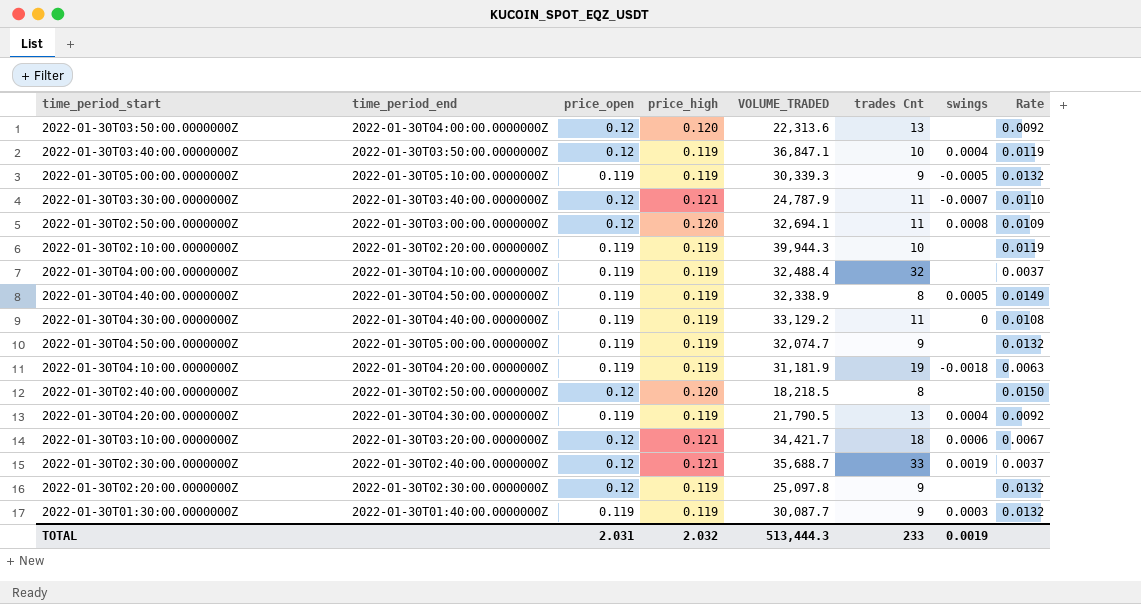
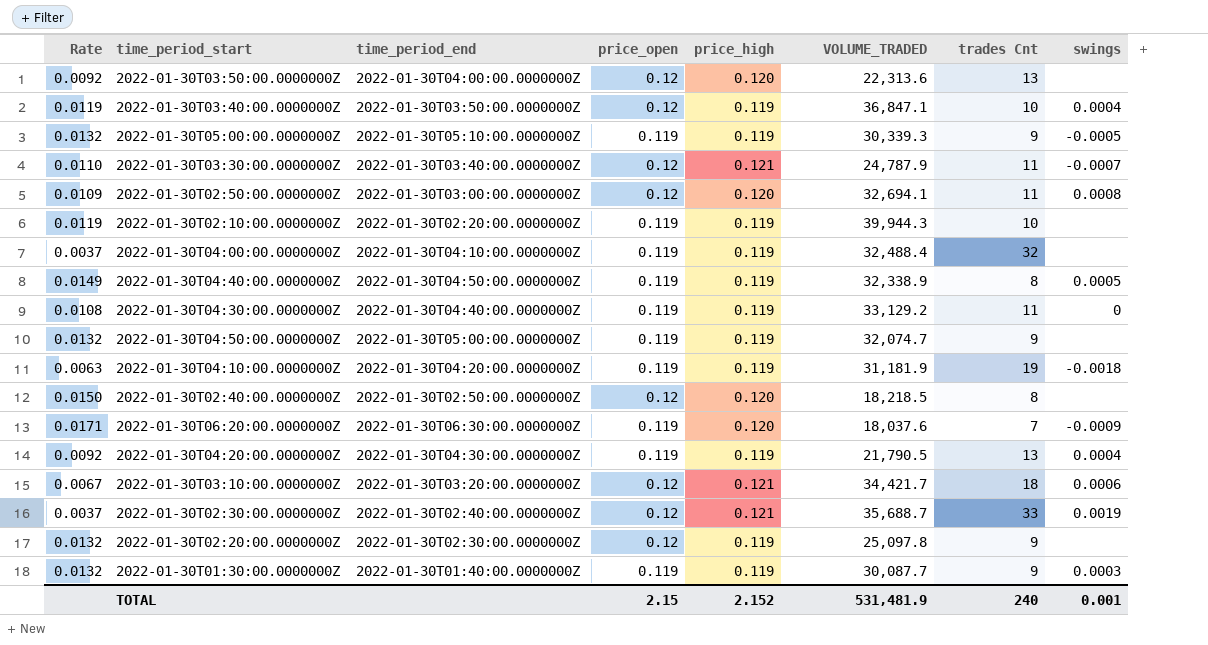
column Rate | position: 8 -> 1
row 2022-01-30T06:20:00.0000000Z: none -> 0.0171 | 2022-01-30T06:30:00.0000000Z | 0.119 | 0.120 | 18,037.6 | 7 | -0.0009
TOTAL | price_open: 2.031 -> 2.15
TOTAL | price_high: 2.032 -> 2.152
TOTAL | VOLUME_TRADED: 513,444.3 -> 531,481.9
TOTAL | trades Cnt: 233 -> 240
TOTAL | swings: 0.0019 -> 0.001

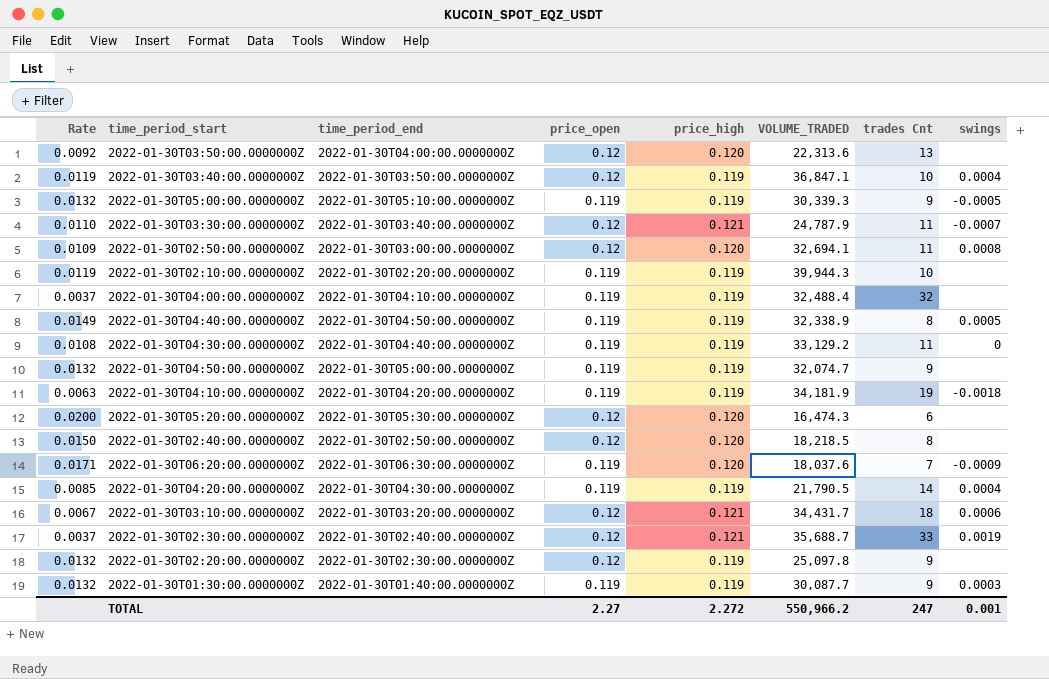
2022-01-30T04:10:00.0000000Z | VOLUME_TRADED: 31,181.9 -> 34,181.9
row 2022-01-30T05:20:00.0000000Z: none -> 0.0200 | 2022-01-30T05:30:00.0000000Z | 0.12 | 0.120 | 16,474.3 | 6 | none
2022-01-30T04:20:00.0000000Z | Rate: 0.0092 -> 0.0085
2022-01-30T04:20:00.0000000Z | trades Cnt: 13 -> 14
2022-01-30T03:10:00.0000000Z | VOLUME_TRADED: 34,421.7 -> 34,431.7
TOTAL | price_open: 2.15 -> 2.27
TOTAL | price_high: 2.152 -> 2.272
TOTAL | VOLUME_TRADED: 531,481.9 -> 550,966.2
TOTAL | trades Cnt: 240 -> 247

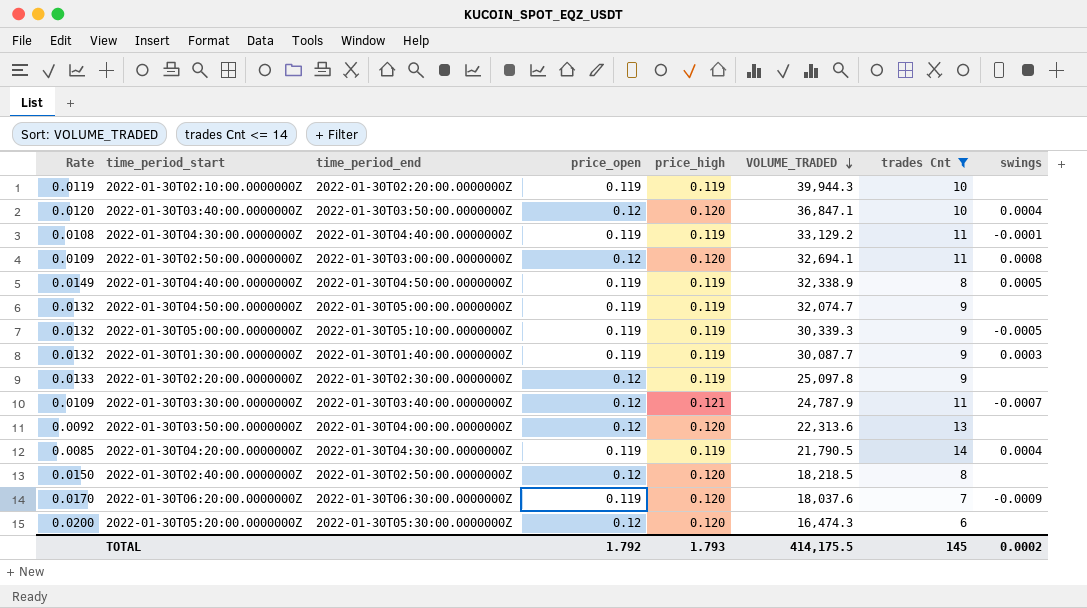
filter: none -> trades Cnt <= 14
row order: none -> VOLUME_TRADED descending
column Rate | formula: [price_high] / [trades Cnt] -> [price_open] / [trades Cnt]
2022-01-30T03:40:00.0000000Z | price_high: 0.119 -> 0.120
2022-01-30T04:30:00.0000000Z | swings: 0 -> -0.0001
TOTAL | price_open: 2.27 -> 1.792
TOTAL | price_high: 2.272 -> 1.793
TOTAL | VOLUME_TRADED: 550,966.2 -> 414,175.5
TOTAL | trades Cnt: 247 -> 145
TOTAL | swings: 0.001 -> 0.0002

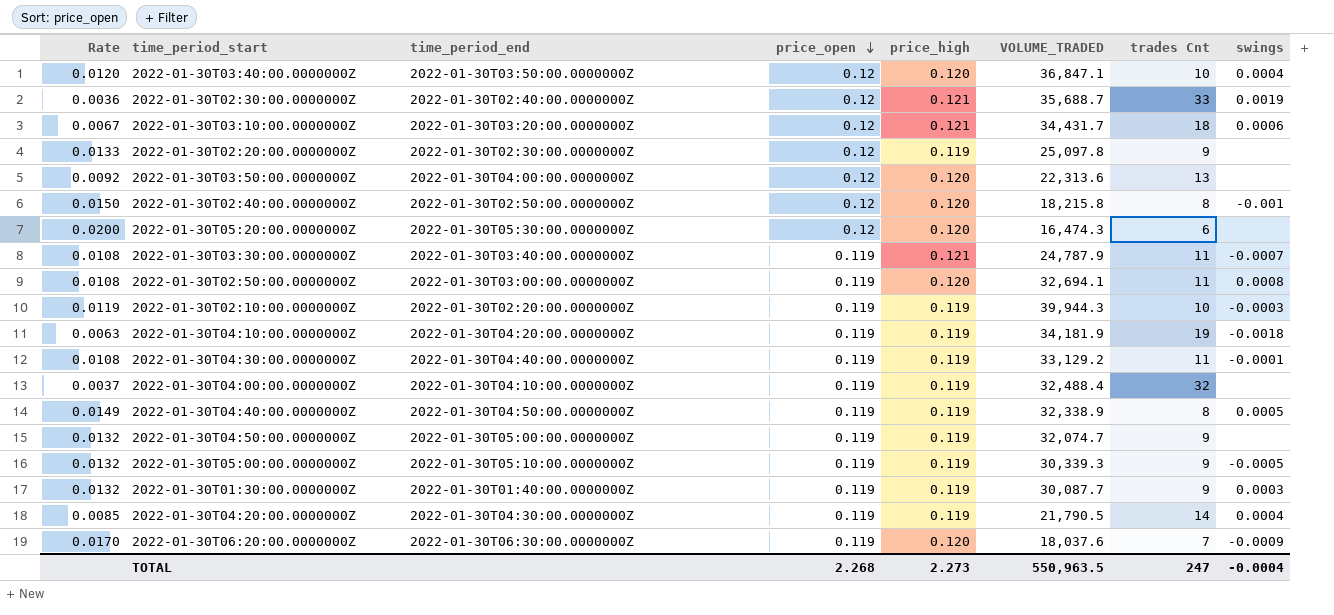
filter: trades Cnt <= 14 -> none
row order: VOLUME_TRADED descending -> price_open descending
2022-01-30T02:40:00.0000000Z | VOLUME_TRADED: 18,218.5 -> 18,215.8
2022-01-30T02:40:00.0000000Z | swings: none -> -0.001
2022-01-30T03:30:00.0000000Z | Rate: 0.0109 -> 0.0108
2022-01-30T03:30:00.0000000Z | price_open: 0.12 -> 0.119
2022-01-30T02:50:00.0000000Z | Rate: 0.0109 -> 0.0108
2022-01-30T02:50:00.0000000Z | price_open: 0.12 -> 0.119
2022-01-30T02:10:00.0000000Z | swings: none -> -0.0003
TOTAL | price_open: 1.792 -> 2.268
TOTAL | price_high: 1.793 -> 2.273
TOTAL | VOLUME_TRADED: 414,175.5 -> 550,963.5
TOTAL | trades Cnt: 145 -> 247
TOTAL | swings: 0.0002 -> -0.0004

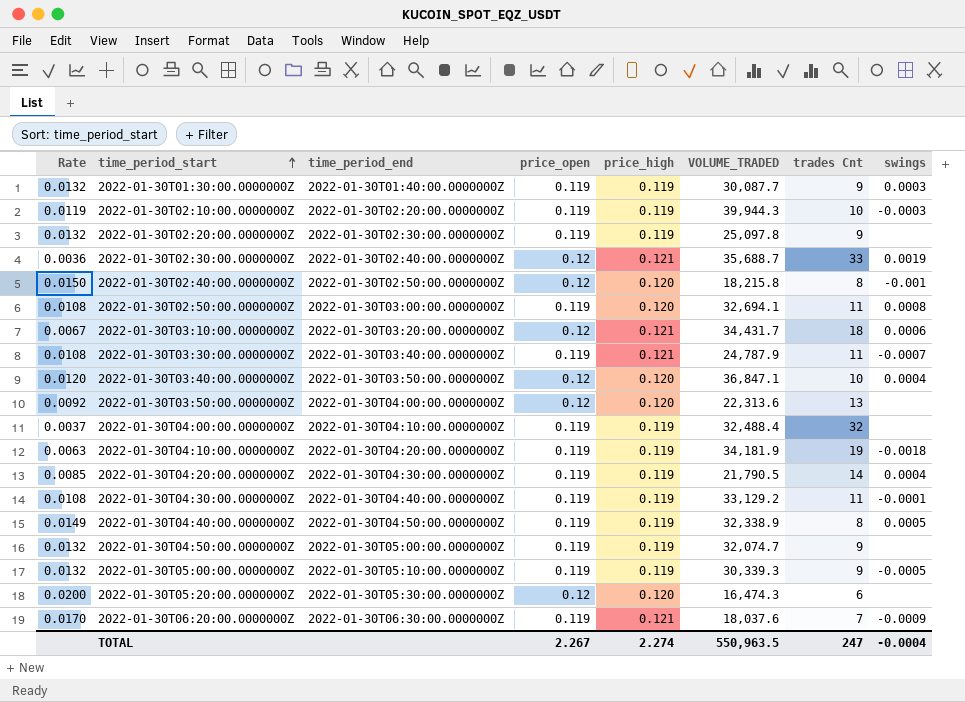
row order: price_open descending -> time_period_start ascending
2022-01-30T02:20:00.0000000Z | Rate: 0.0133 -> 0.0132
2022-01-30T02:20:00.0000000Z | price_open: 0.12 -> 0.119
2022-01-30T06:20:00.0000000Z | price_high: 0.120 -> 0.121
TOTAL | price_open: 2.268 -> 2.267
TOTAL | price_high: 2.273 -> 2.274

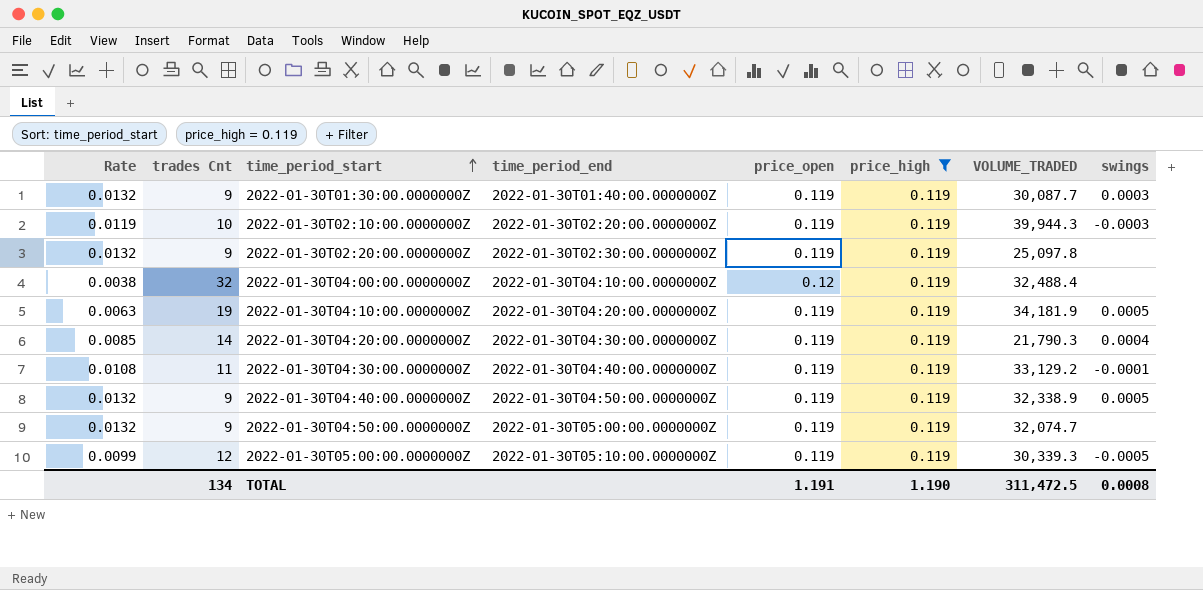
filter: none -> price_high = 0.119
column trades Cnt | position: 7 -> 2
2022-01-30T04:00:00.0000000Z | Rate: 0.0037 -> 0.0038
2022-01-30T04:00:00.0000000Z | price_open: 0.119 -> 0.12
2022-01-30T04:10:00.0000000Z | swings: -0.0018 -> 0.0005
2022-01-30T04:20:00.0000000Z | VOLUME_TRADED: 21,790.5 -> 21,790.3
2022-01-30T04:40:00.0000000Z | Rate: 0.0149 -> 0.0132
2022-01-30T04:40:00.0000000Z | trades Cnt: 8 -> 9
2022-01-30T05:00:00.0000000Z | Rate: 0.0132 -> 0.0099
2022-01-30T05:00:00.0000000Z | trades Cnt: 9 -> 12
TOTAL | trades Cnt: 247 -> 134
TOTAL | price_open: 2.267 -> 1.191
TOTAL | price_high: 2.274 -> 1.190
TOTAL | VOLUME_TRADED: 550,963.5 -> 311,472.5
TOTAL | swings: -0.0004 -> 0.0008

